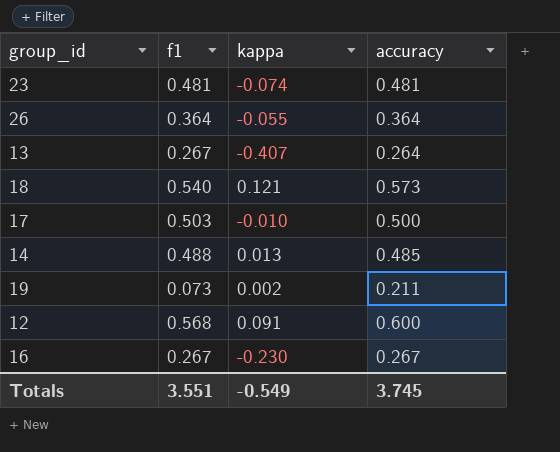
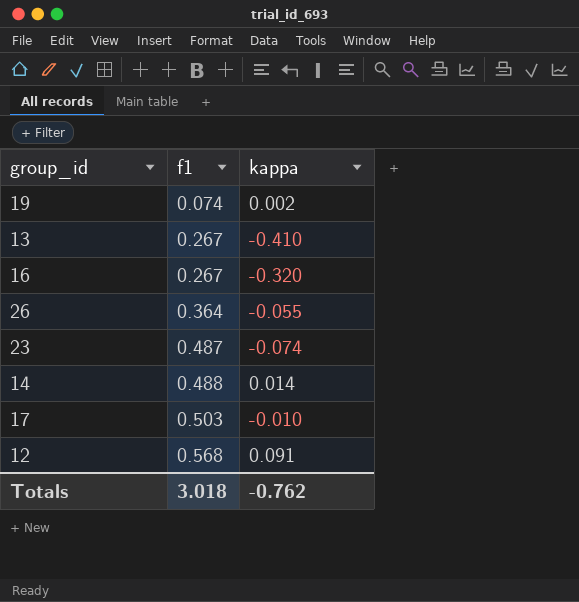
row order: none -> f1 ascending
column accuracy | position: 4 -> none
row 18: 0.540 | 0.121 | 0.573 -> none
19 | f1: 0.073 -> 0.074
13 | kappa: -0.407 -> -0.410
16 | kappa: -0.230 -> -0.320
23 | f1: 0.481 -> 0.487
14 | kappa: 0.013 -> 0.014
Totals | f1: 3.551 -> 3.018
Totals | kappa: -0.549 -> -0.762

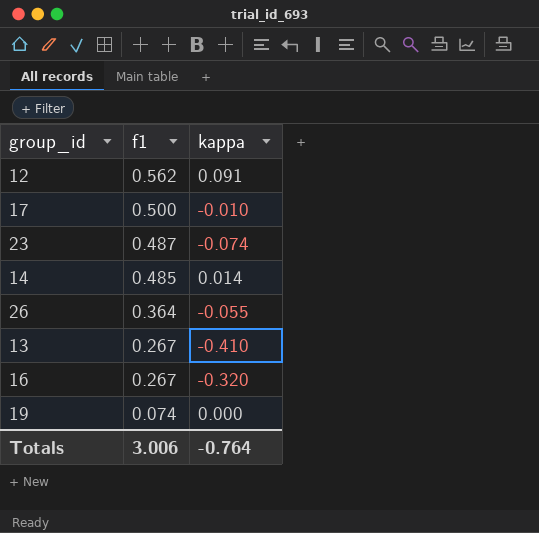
row order: f1 ascending -> f1 descending
12 | f1: 0.568 -> 0.562
17 | f1: 0.503 -> 0.500
14 | f1: 0.488 -> 0.485
19 | kappa: 0.002 -> 0.000
Totals | f1: 3.018 -> 3.006
Totals | kappa: -0.762 -> -0.764

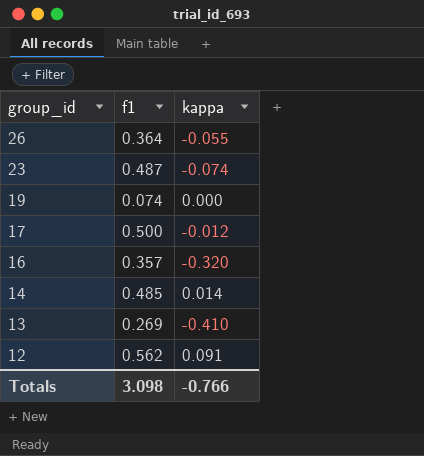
row order: f1 descending -> group_id descending
17 | kappa: -0.010 -> -0.012
16 | f1: 0.267 -> 0.357
13 | f1: 0.267 -> 0.269
Totals | f1: 3.006 -> 3.098
Totals | kappa: -0.764 -> -0.766

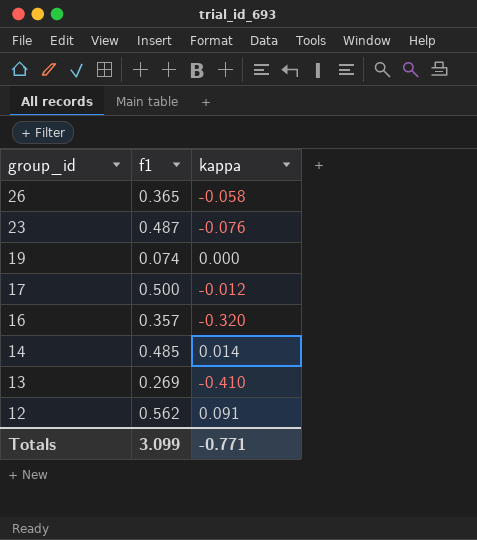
26 | f1: 0.364 -> 0.365
26 | kappa: -0.055 -> -0.058
23 | kappa: -0.074 -> -0.076
Totals | f1: 3.098 -> 3.099
Totals | kappa: -0.766 -> -0.771

